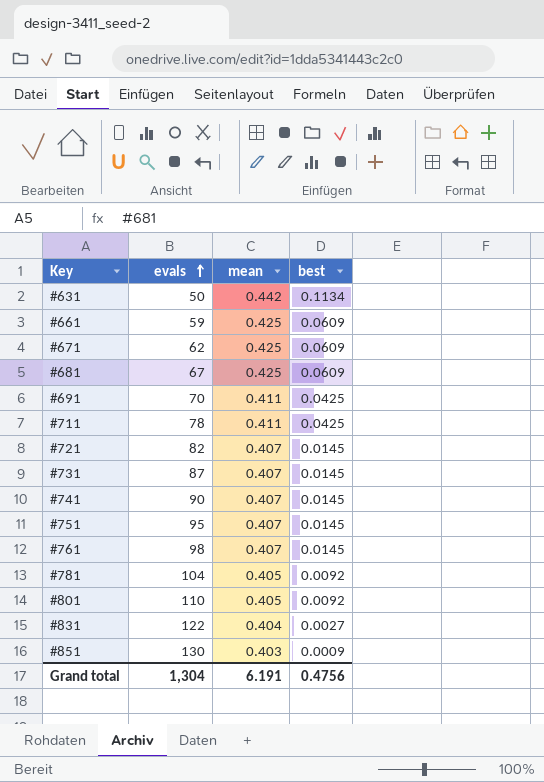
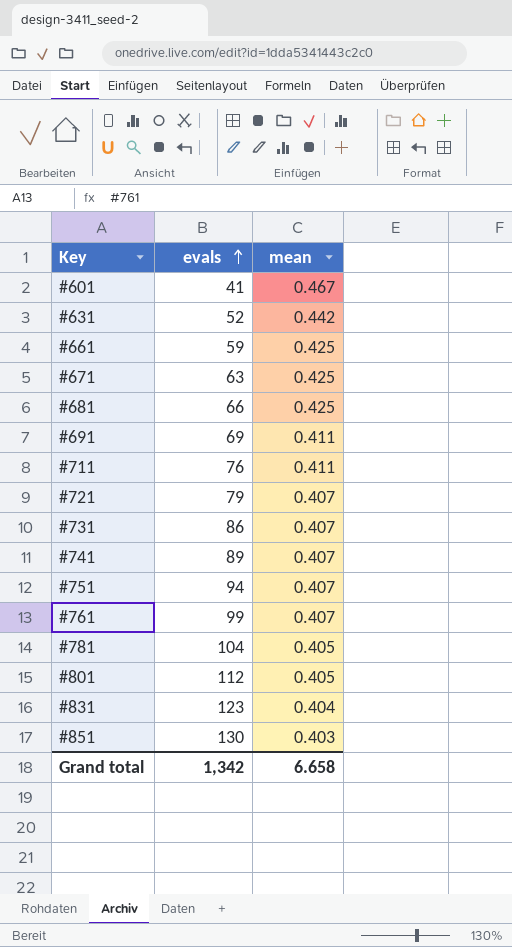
column best | position: 4 -> none
row #601: none -> 41 | 0.467
#631 | evals: 50 -> 52
#671 | evals: 62 -> 63
#681 | evals: 67 -> 66
#691 | evals: 70 -> 69
#711 | evals: 78 -> 76
#721 | evals: 82 -> 79
#731 | evals: 87 -> 86
#741 | evals: 90 -> 89
#751 | evals: 95 -> 94
#761 | evals: 98 -> 99
#801 | evals: 110 -> 112
#831 | evals: 122 -> 123
Grand total | evals: 1,304 -> 1,342
Grand total | mean: 6.191 -> 6.658

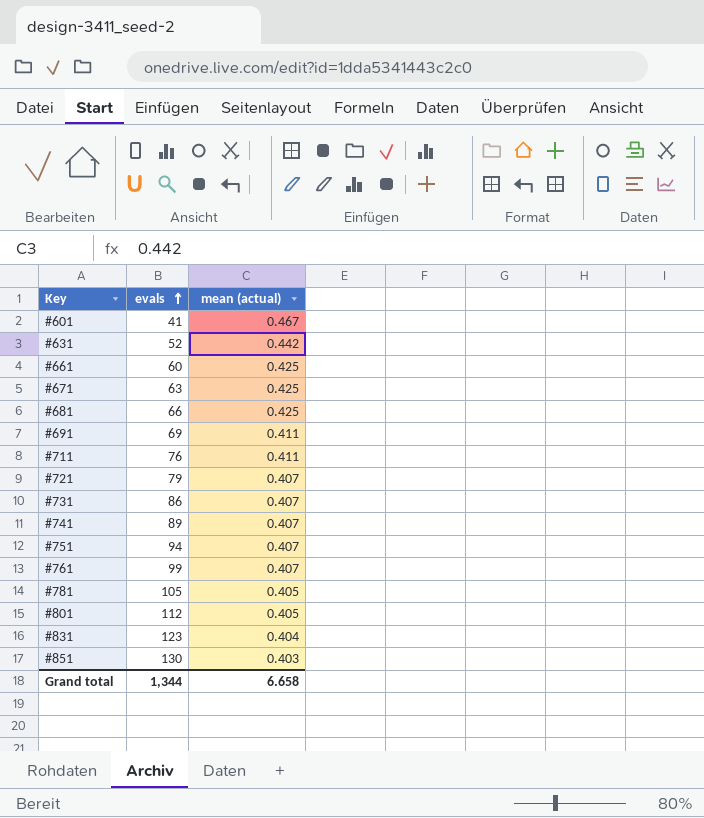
column name: mean -> mean (actual)
#661 | evals: 59 -> 60
#781 | evals: 104 -> 105
Grand total | evals: 1,342 -> 1,344

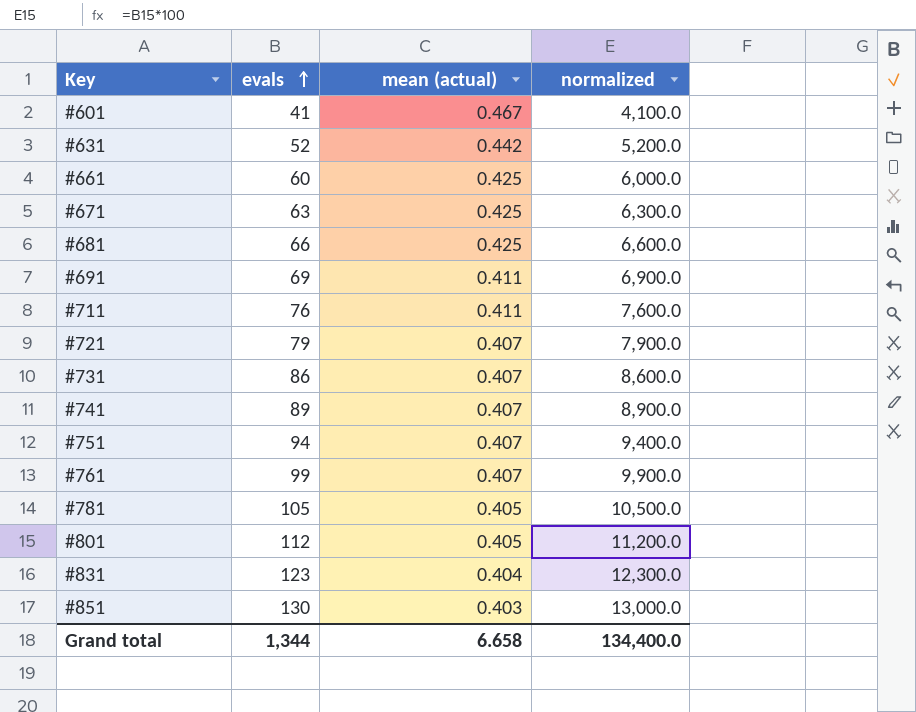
column normalized | formula: none -> [evals] * 100

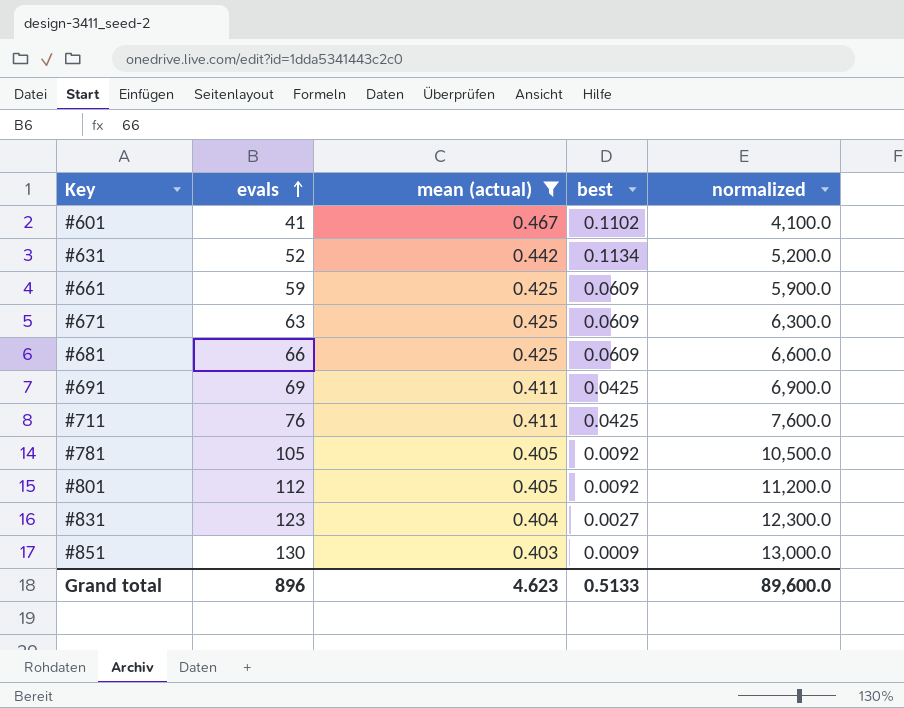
filter: none -> mean (actual) != 0.407
column best | position: none -> 4
#661 | evals: 60 -> 59
#661 | normalized: 6,000.0 -> 5,900.0
Grand total | evals: 1,344 -> 896
Grand total | mean (actual): 6.658 -> 4.623
Grand total | normalized: 134,400.0 -> 89,600.0

